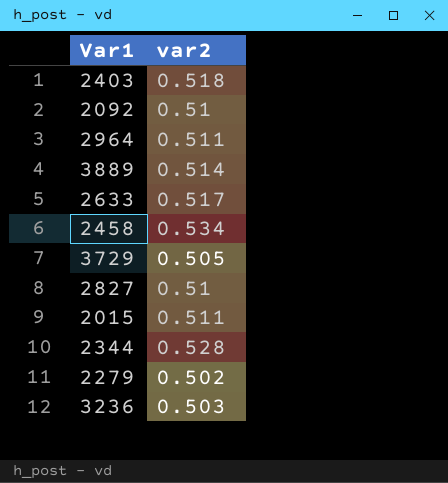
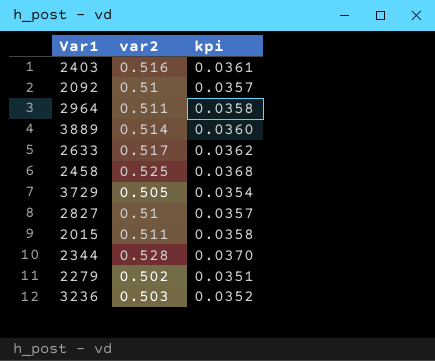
column kpi | formula: none -> [var2] * 0.07
2403 | var2: 0.518 -> 0.516
2458 | var2: 0.534 -> 0.525

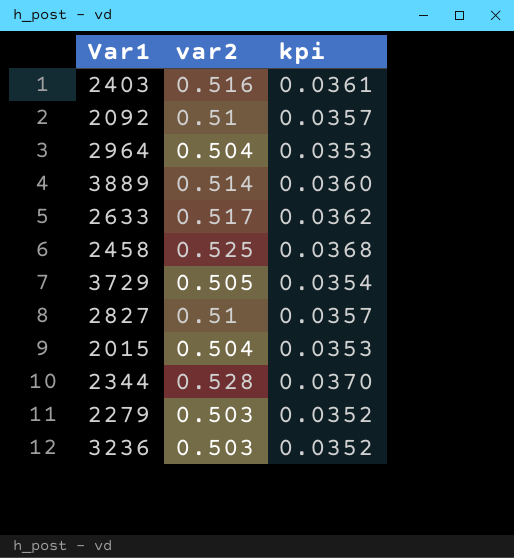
2964 | var2: 0.511 -> 0.504
2964 | kpi: 0.0358 -> 0.0353
2015 | var2: 0.511 -> 0.504
2015 | kpi: 0.0358 -> 0.0353
2279 | var2: 0.502 -> 0.503
2279 | kpi: 0.0351 -> 0.0352

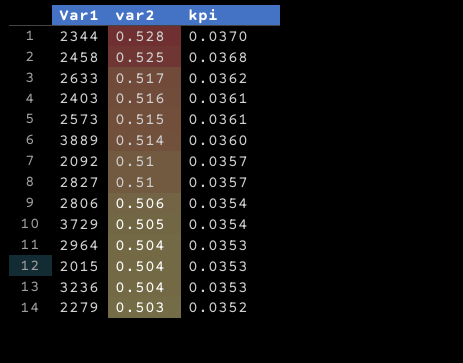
row order: none -> var2 descending
row 2573: none -> 0.515 | 0.0361
row 2806: none -> 0.506 | 0.0354
3236 | var2: 0.503 -> 0.504
3236 | kpi: 0.0352 -> 0.0353

